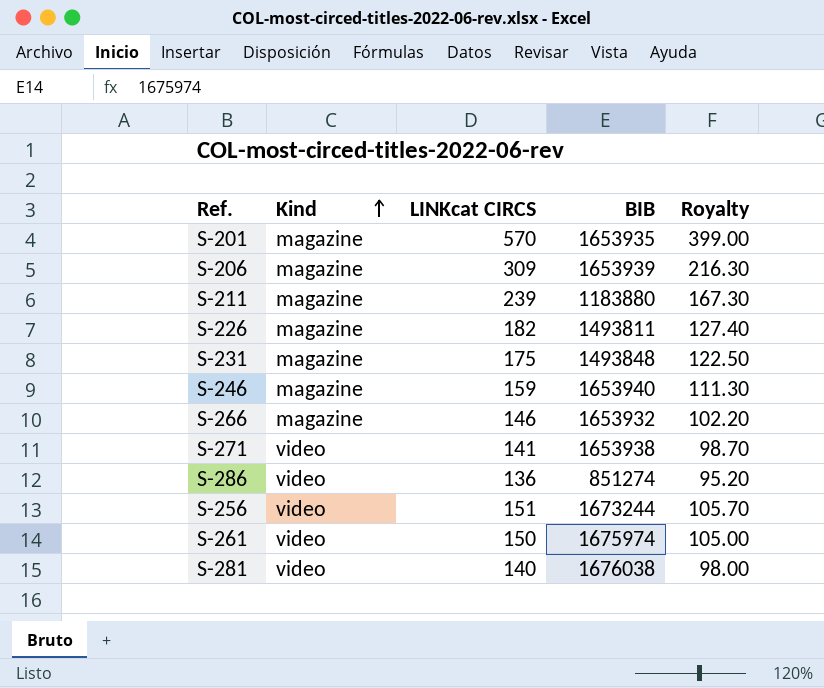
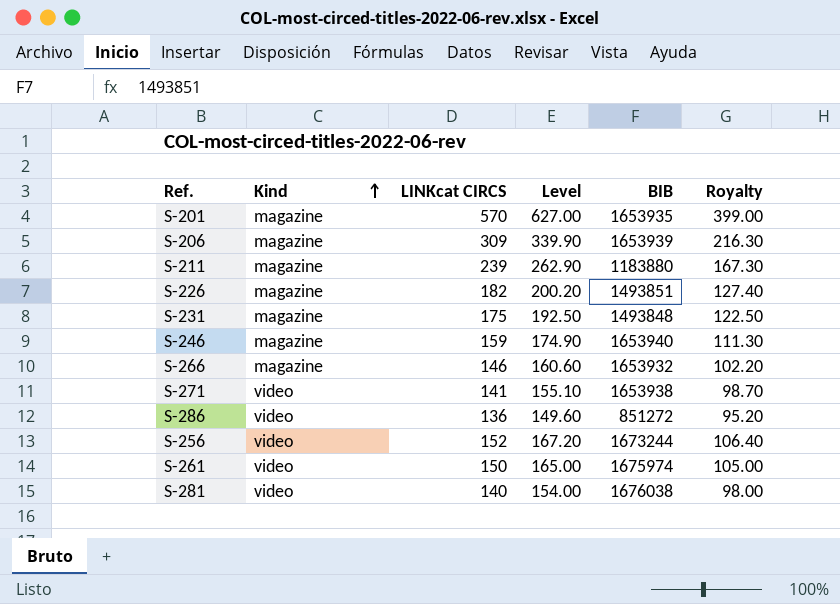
column Level | formula: none -> [LINKcat CIRCS] * 1.1
S-226 | BIB: 1493811 -> 1493851
S-286 | BIB: 851274 -> 851272
S-256 | LINKcat CIRCS: 151 -> 152
S-256 | Royalty: 105.70 -> 106.40

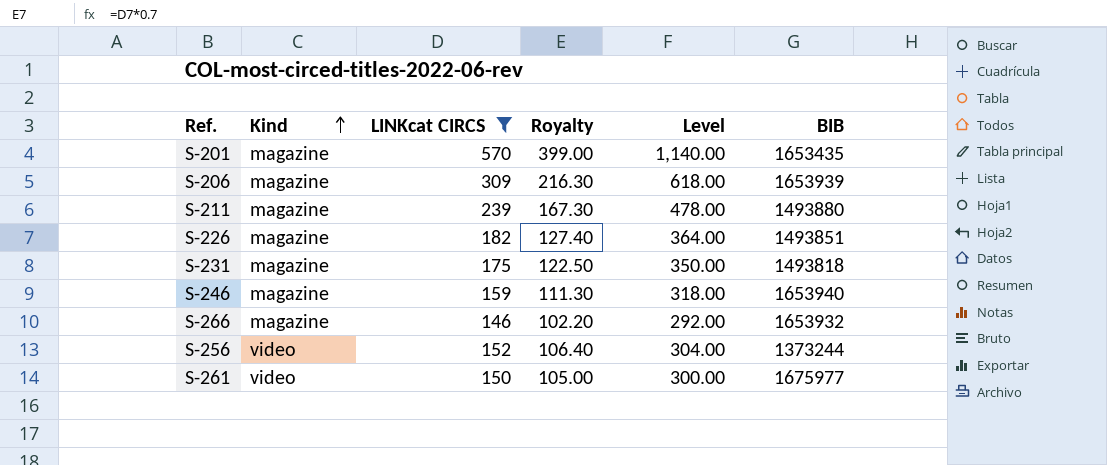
filter: none -> LINKcat CIRCS >= 146
column Royalty | position: 6 -> 4
column Level | formula: [LINKcat CIRCS] * 1.1 -> [LINKcat CIRCS] * 2
S-201 | BIB: 1653935 -> 1653435
S-211 | BIB: 1183880 -> 1493880
S-231 | BIB: 1493848 -> 1493818
S-256 | BIB: 1673244 -> 1373244
S-261 | BIB: 1675974 -> 1675977

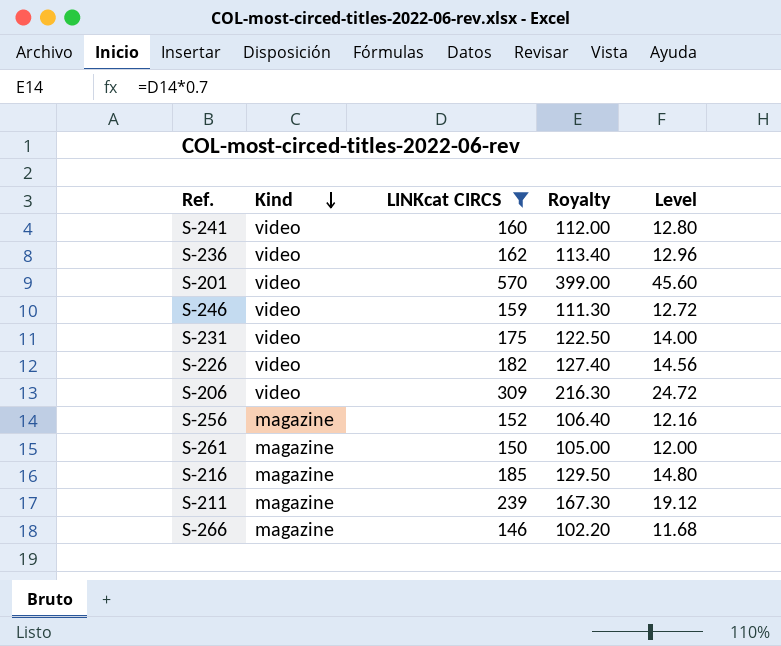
row order: Kind ascending -> Kind descending
column BIB | position: 6 -> none
column Level | formula: [LINKcat CIRCS] * 2 -> [LINKcat CIRCS] * 0.08
row S-241: none -> video | 160 | 112.00 | 12.80
row S-236: none -> video | 162 | 113.40 | 12.96
S-201 | Kind: magazine -> video
S-246 | Kind: magazine -> video
S-231 | Kind: magazine -> video
S-226 | Kind: magazine -> video
S-206 | Kind: magazine -> video
S-256 | Kind: video -> magazine
S-261 | Kind: video -> magazine
row S-216: none -> magazine | 185 | 129.50 | 14.80

